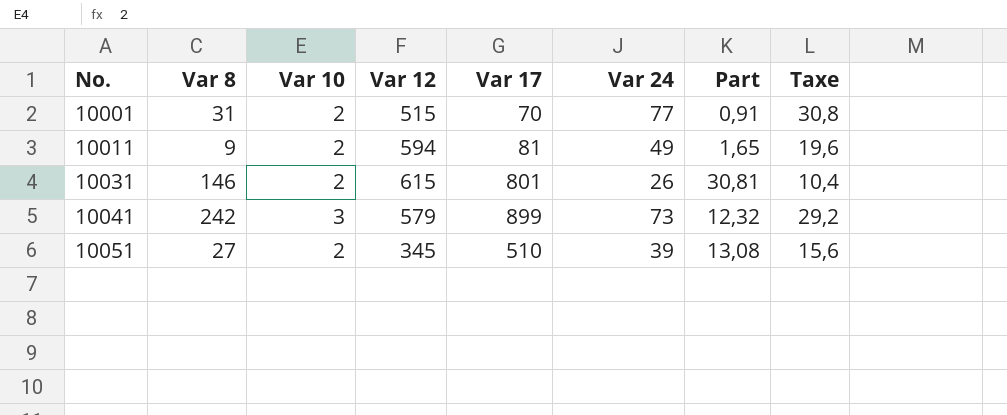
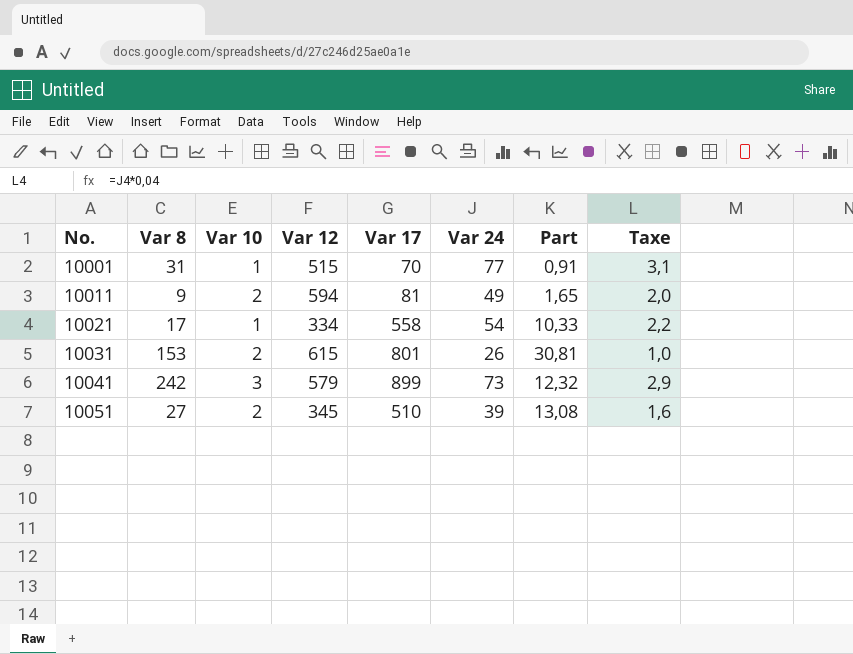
column Taxe | formula: [Var 24] * 0,4 -> [Var 24] * 0,04
10001 | Var 10: 2 -> 1
row 10021: none -> 17 | 1 | 334 | 558 | 54 | 10,33 | 2,2
10031 | Var 8: 146 -> 153

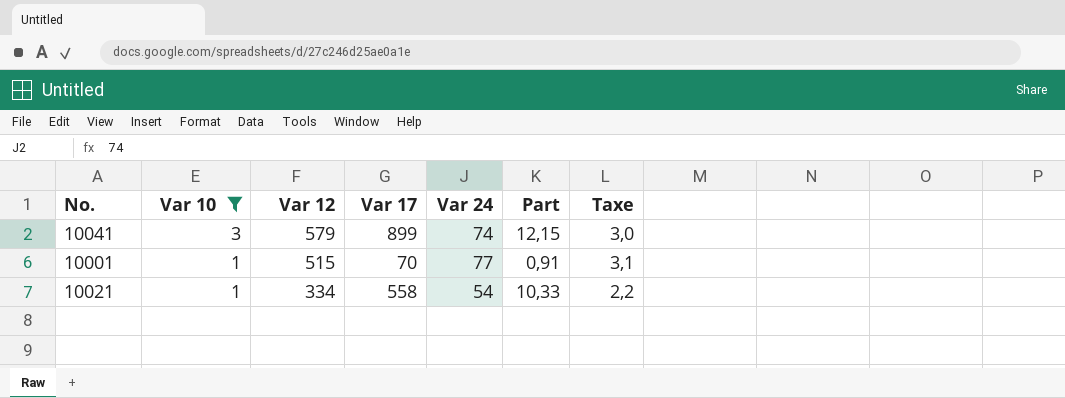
filter: none -> Var 10 != 2
row order: No. ascending -> Var 10 descending
column Var 8 | position: 2 -> none
10041 | Var 24: 73 -> 74
10041 | Part: 12,32 -> 12,15
10041 | Taxe: 2,9 -> 3,0

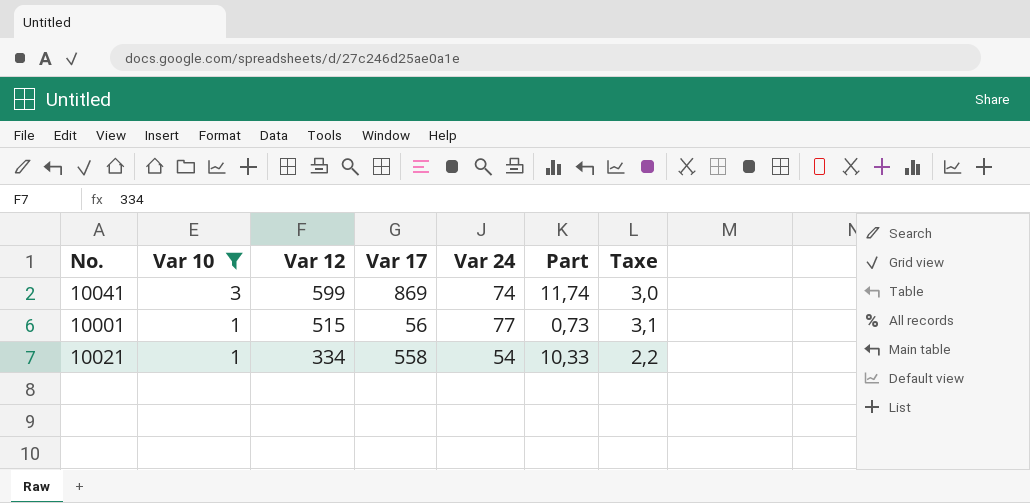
10041 | Var 12: 579 -> 599
10041 | Var 17: 899 -> 869
10041 | Part: 12,15 -> 11,74
10001 | Var 17: 70 -> 56
10001 | Part: 0,91 -> 0,73

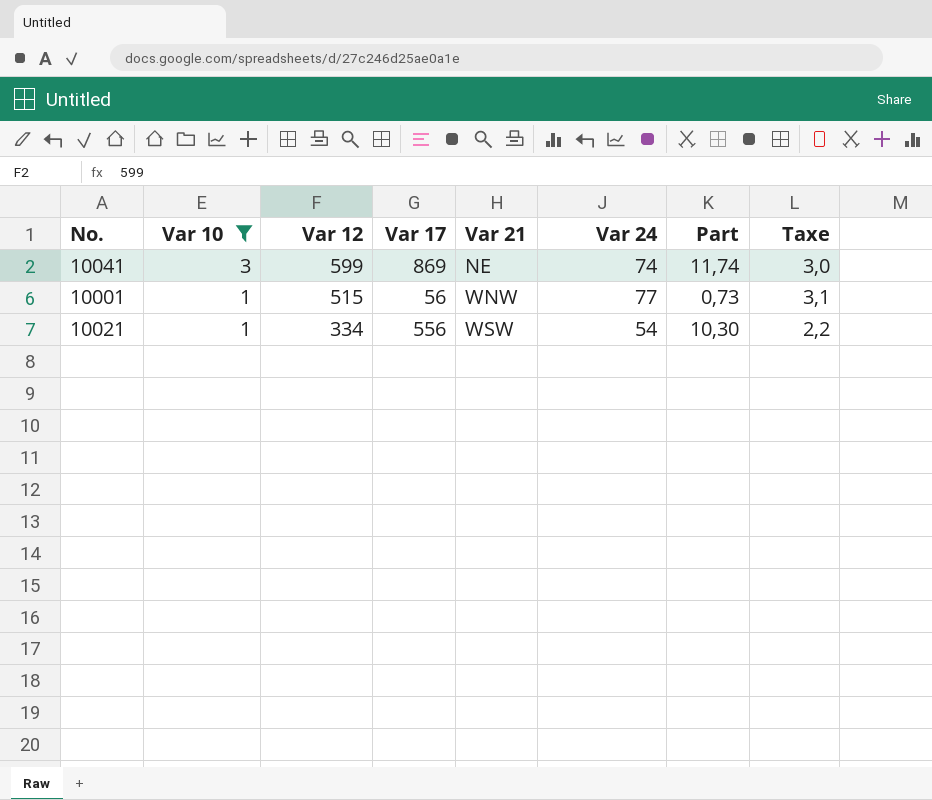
column Var 21 | position: none -> 5
10021 | Var 17: 558 -> 556
10021 | Part: 10,33 -> 10,30

